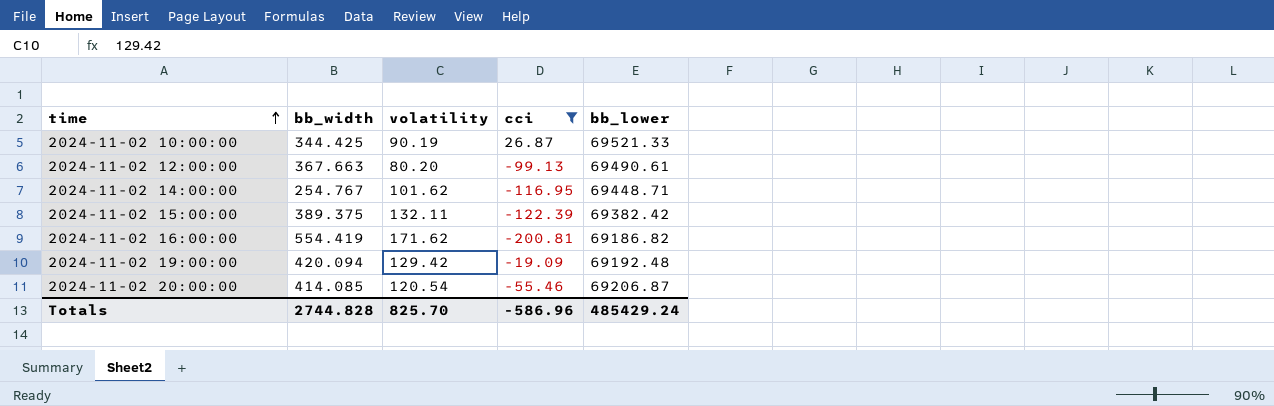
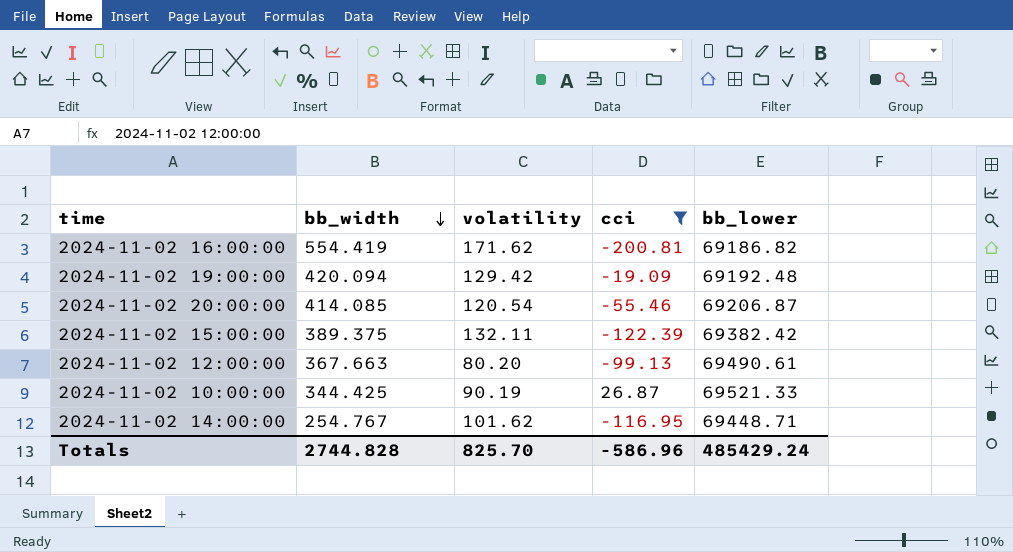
row order: time ascending -> bb_width descending

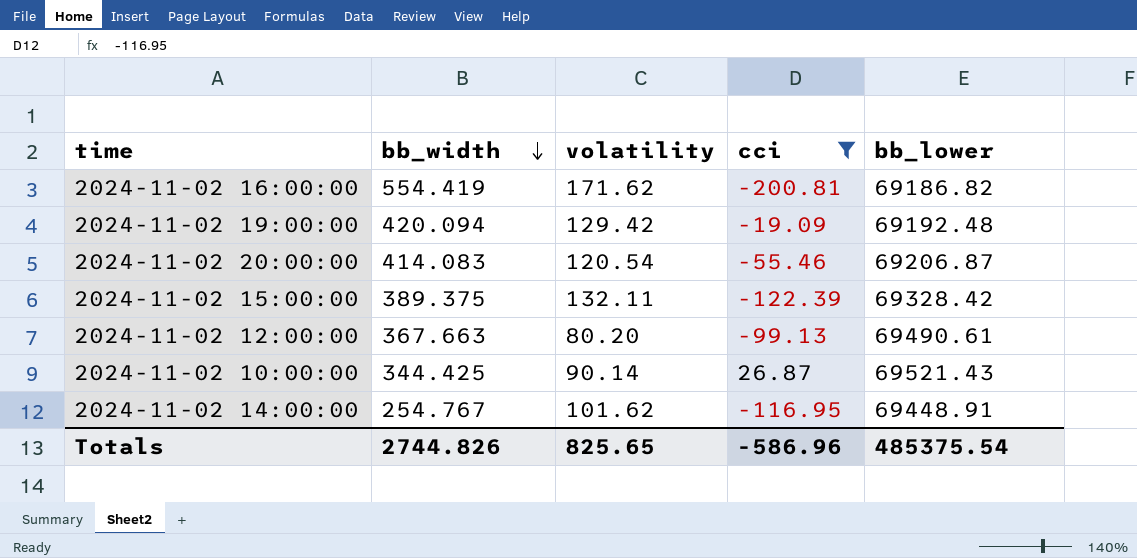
2024-11-02 20:00:00 | bb_width: 414.085 -> 414.083
2024-11-02 15:00:00 | bb_lower: 69382.42 -> 69328.42
2024-11-02 10:00:00 | volatility: 90.19 -> 90.14
2024-11-02 10:00:00 | bb_lower: 69521.33 -> 69521.43
2024-11-02 14:00:00 | bb_lower: 69448.71 -> 69448.91
Totals | bb_width: 2744.828 -> 2744.826
Totals | volatility: 825.70 -> 825.65
Totals | bb_lower: 485429.24 -> 485375.54

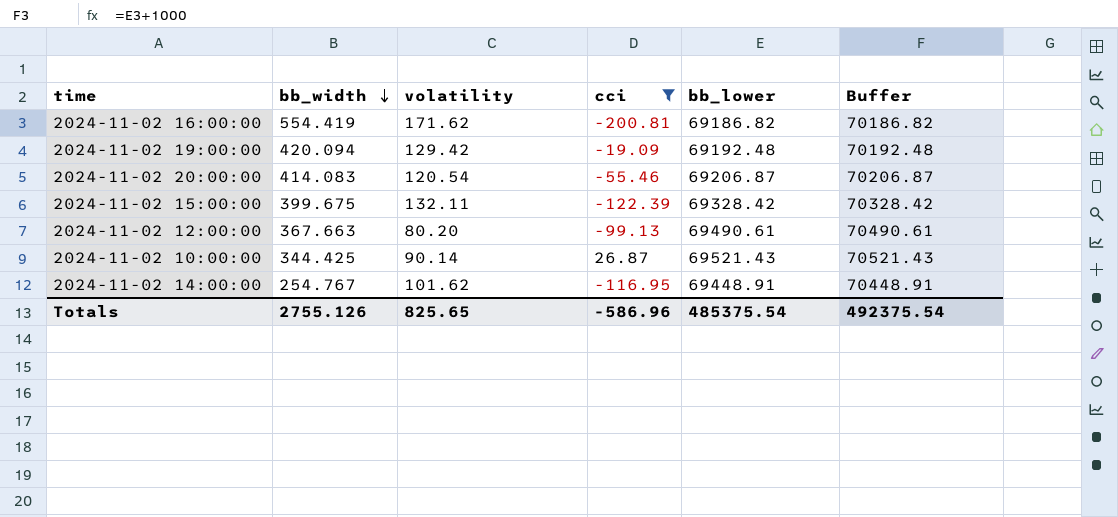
column Buffer | formula: none -> [bb_lower] + 1000
2024-11-02 15:00:00 | bb_width: 389.375 -> 399.675
Totals | bb_width: 2744.826 -> 2755.126

